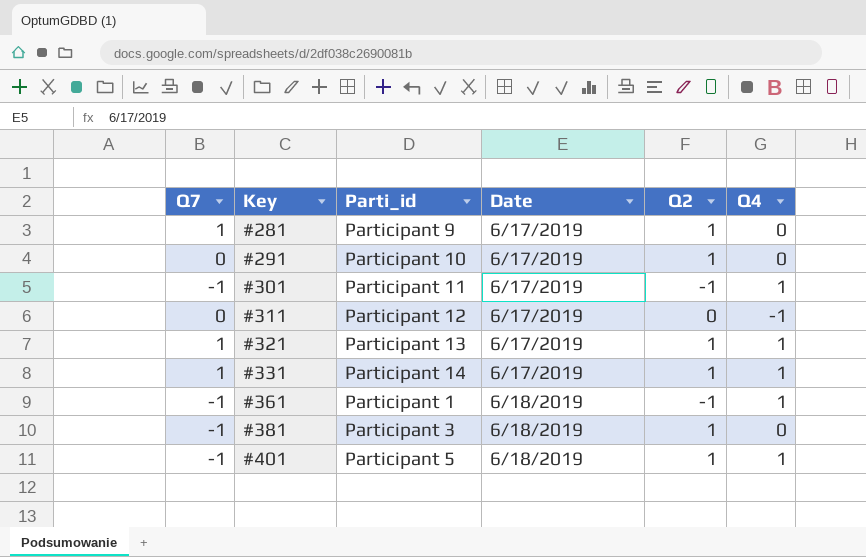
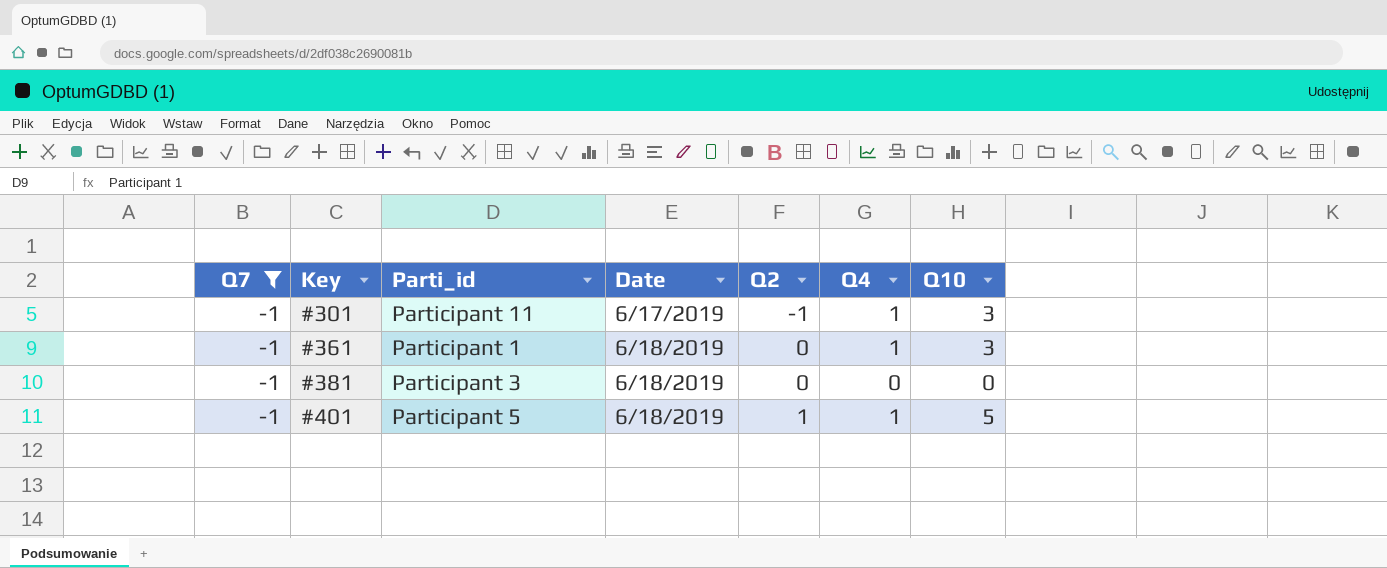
filter: none -> Q7 = -1
column Q10 | position: none -> 7
#361 | Q2: -1 -> 0
#381 | Q2: 1 -> 0

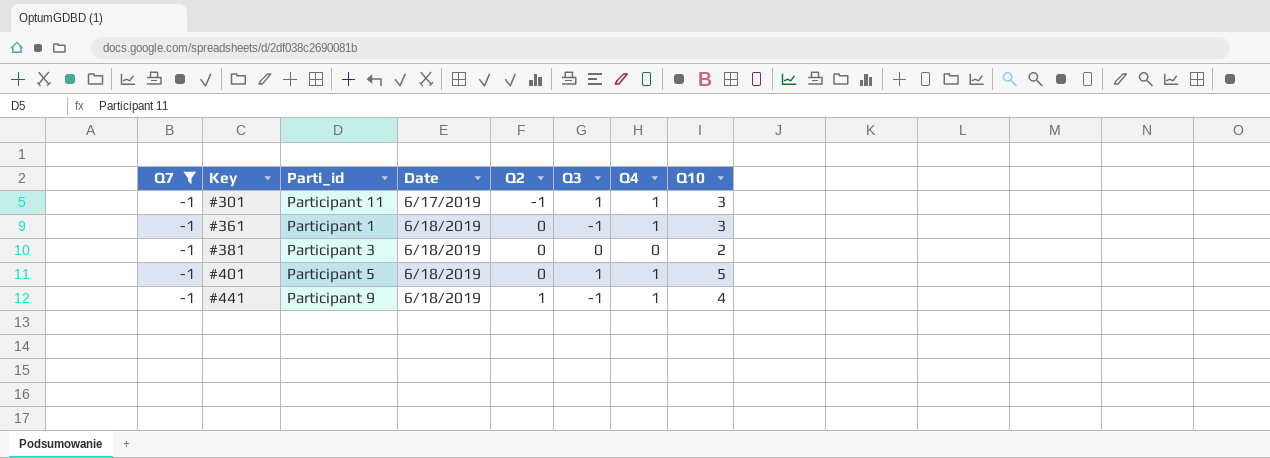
column Q3 | position: none -> 6
#381 | Q10: 0 -> 2
#401 | Q2: 1 -> 0
row #441: none -> -1 | Participant 9 | 6/18/2019 | 1 | -1 | 1 | 4

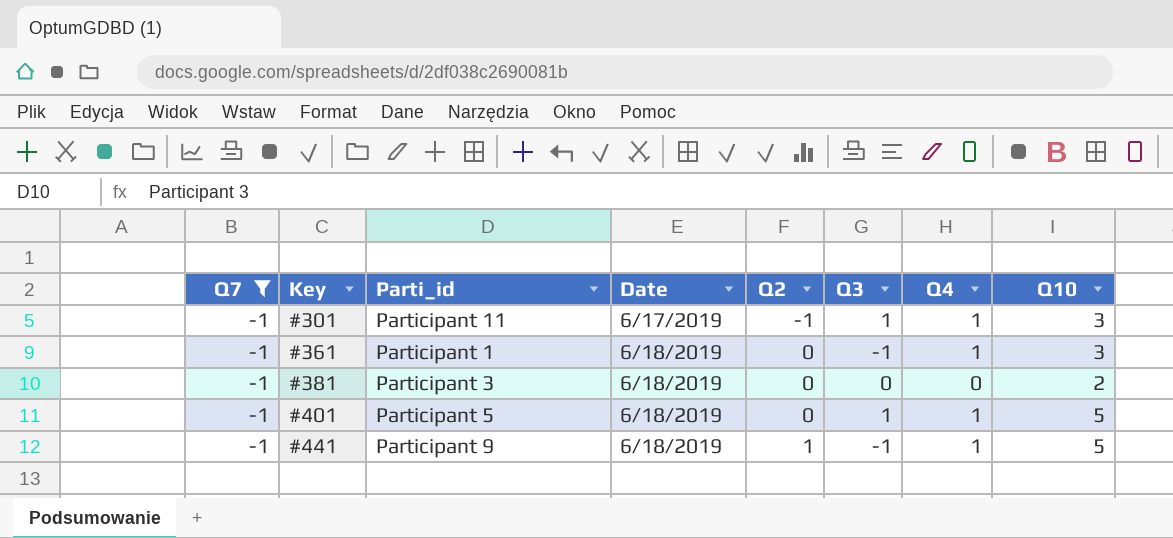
#441 | Q10: 4 -> 5

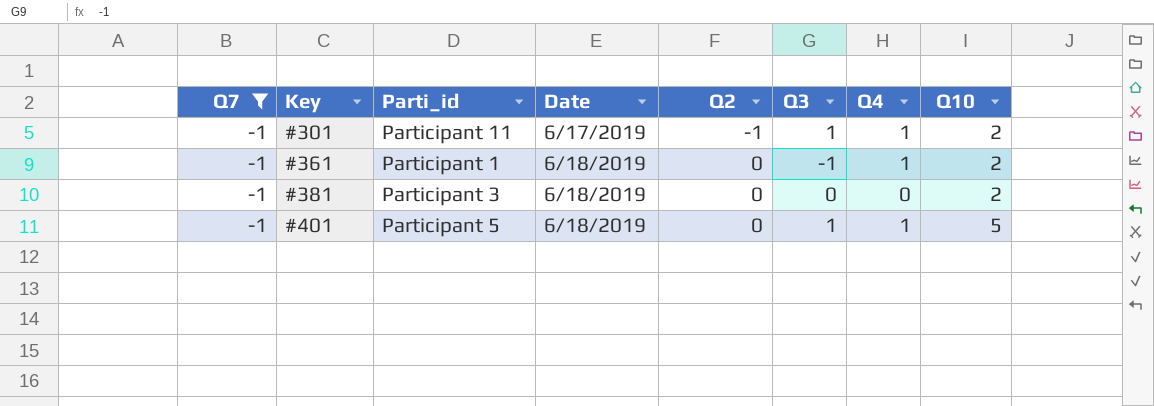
row #441: -1 | Participant 9 | 6/18/2019 | 1 | -1 | 1 | 5 -> none
#301 | Q10: 3 -> 2
#361 | Q10: 3 -> 2

